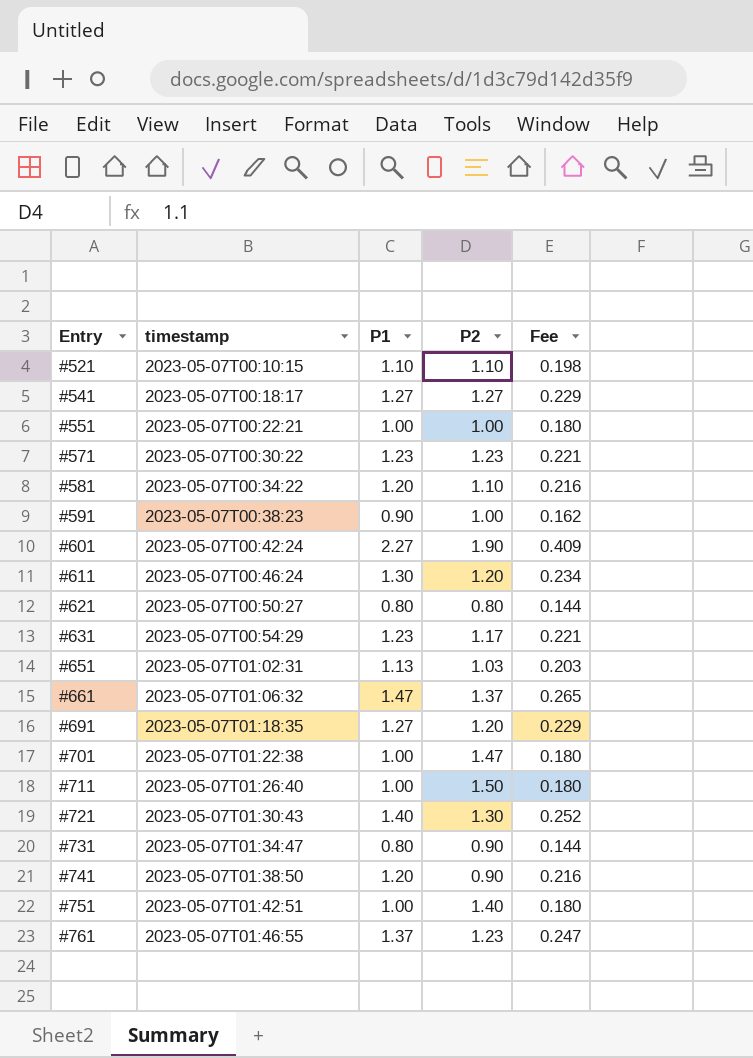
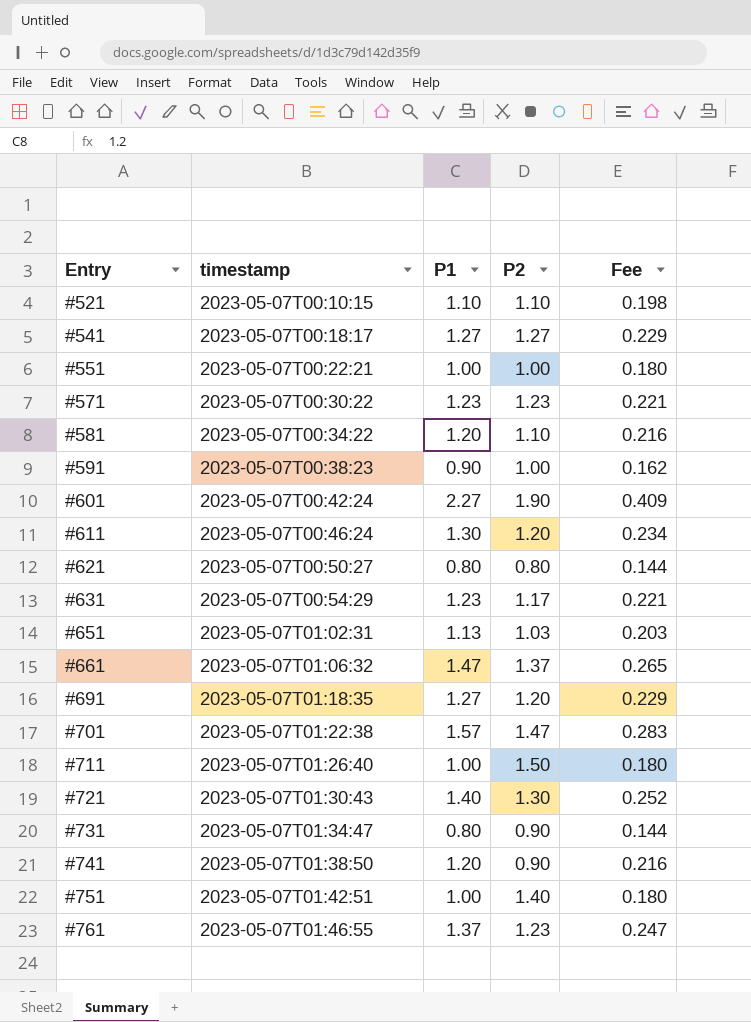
#701 | P1: 1.00 -> 1.57
#701 | Fee: 0.180 -> 0.283

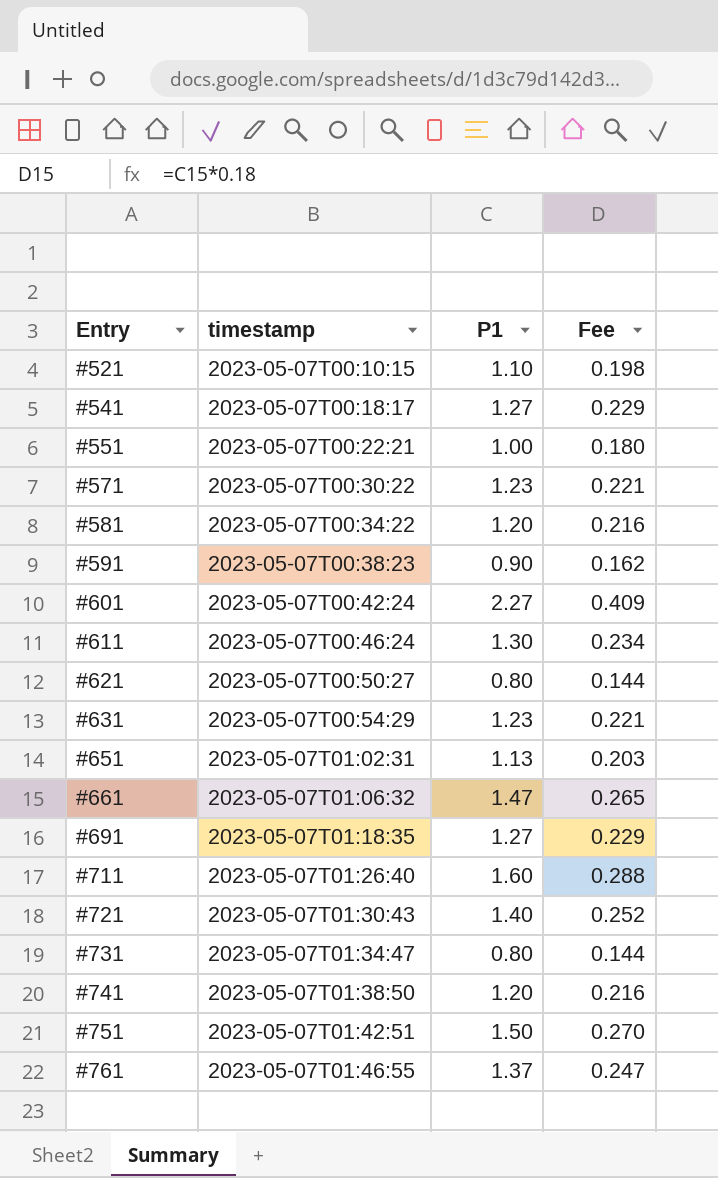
column P2 | position: 4 -> none
row #701: 2023-05-07T01:22:38 | 1.57 | 1.47 | 0.283 -> none
#711 | P1: 1.00 -> 1.60
#711 | Fee: 0.180 -> 0.288
#751 | P1: 1.00 -> 1.50
#751 | Fee: 0.180 -> 0.270

